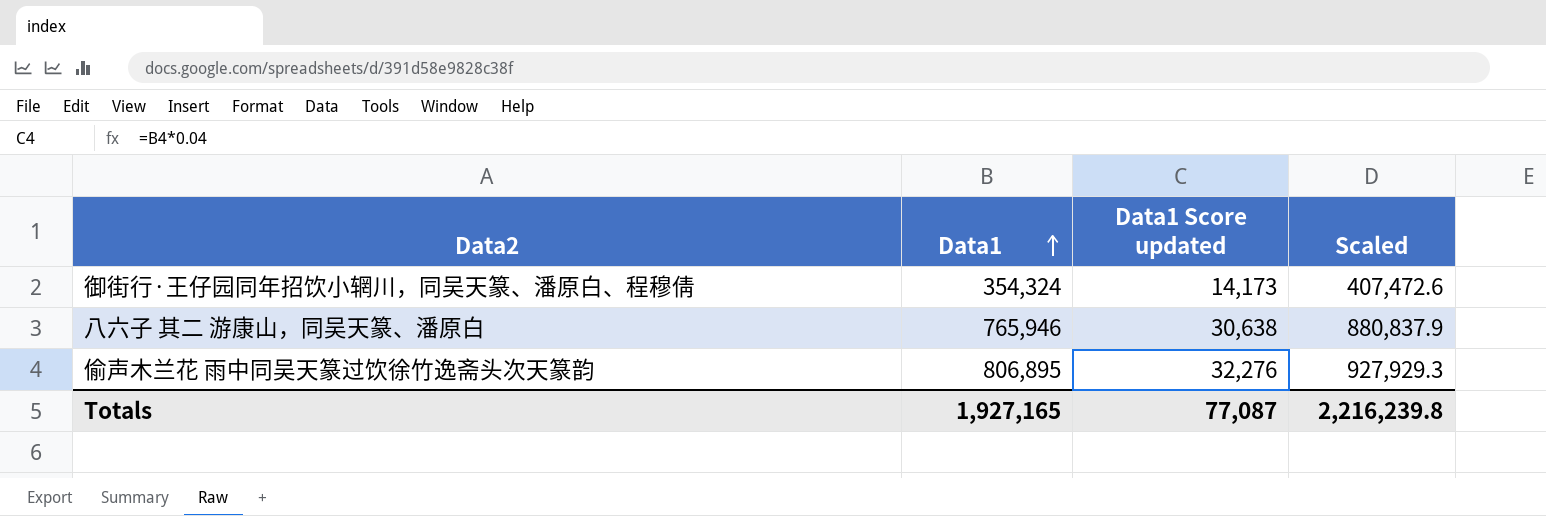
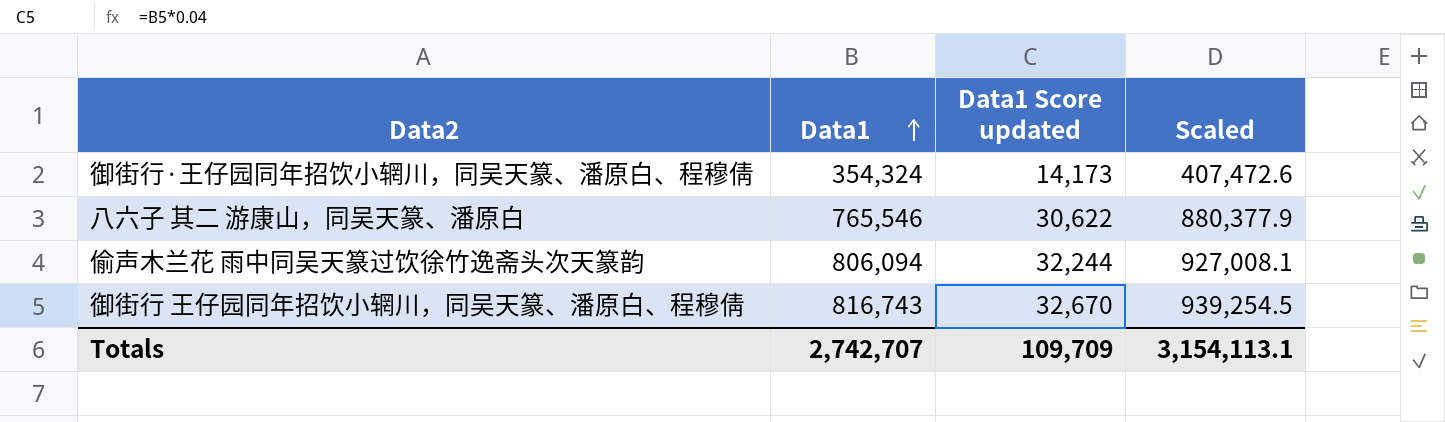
八六子 其二 游康山，同吴天篆、潘原白 | Data1: 765,946 -> 765,546
八六子 其二 游康山，同吴天篆、潘原白 | Data1 Score updated: 30,638 -> 30,622
八六子 其二 游康山，同吴天篆、潘原白 | Scaled: 880,837.9 -> 880,377.9
偷声木兰花 雨中同吴天篆过饮徐竹逸斋头次天篆韵 | Data1: 806,895 -> 806,094
偷声木兰花 雨中同吴天篆过饮徐竹逸斋头次天篆韵 | Data1 Score updated: 32,276 -> 32,244
偷声木兰花 雨中同吴天篆过饮徐竹逸斋头次天篆韵 | Scaled: 927,929.3 -> 927,008.1
row 御街行 王仔园同年招饮小辋川，同吴天篆、潘原白、程穆倩: none -> 816,743 | 32,670 | 939,254.5
Totals | Data1: 1,927,165 -> 2,742,707
Totals | Data1 Score updated: 77,087 -> 109,709
Totals | Scaled: 2,216,239.8 -> 3,154,113.1

